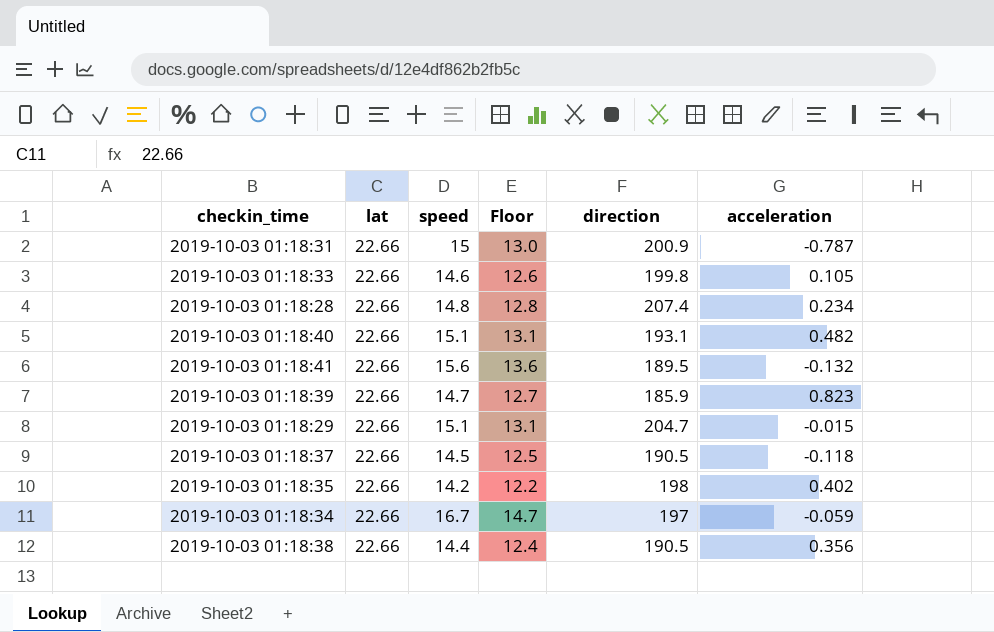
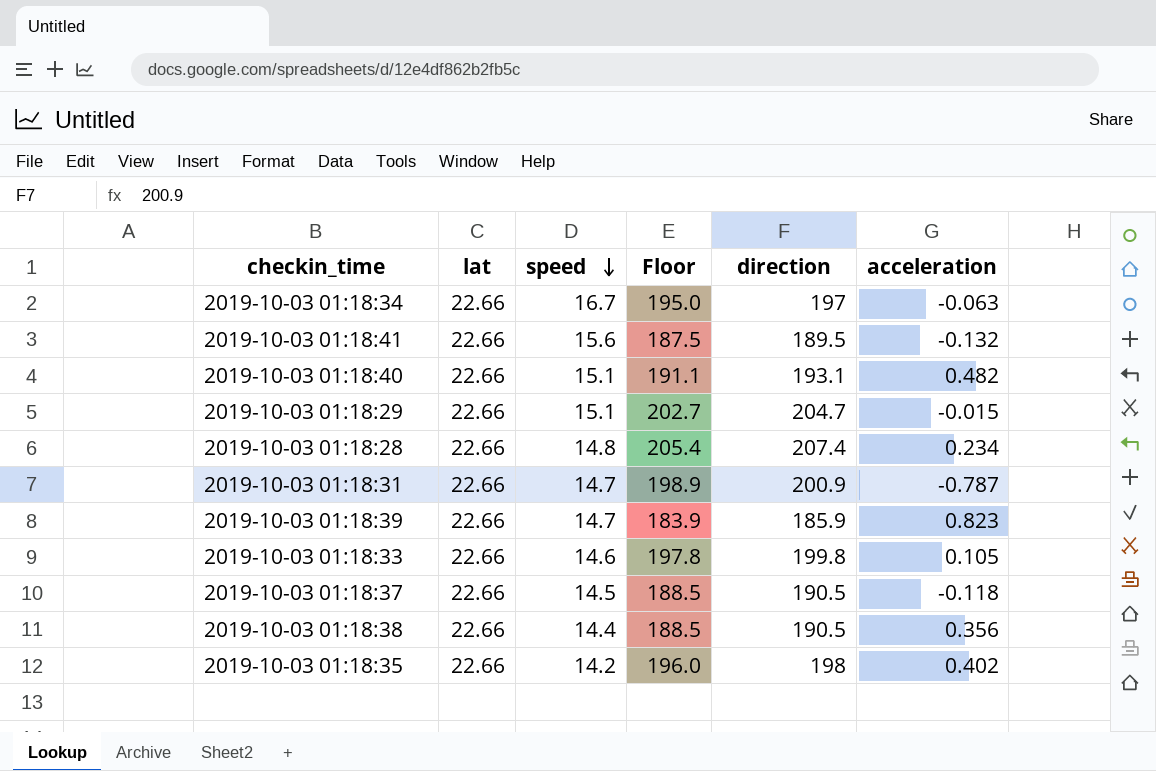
row order: none -> speed descending
column Floor | formula: [speed] - 2 -> [direction] - 2
2019-10-03 01:18:34 | acceleration: -0.059 -> -0.063
2019-10-03 01:18:31 | speed: 15 -> 14.7

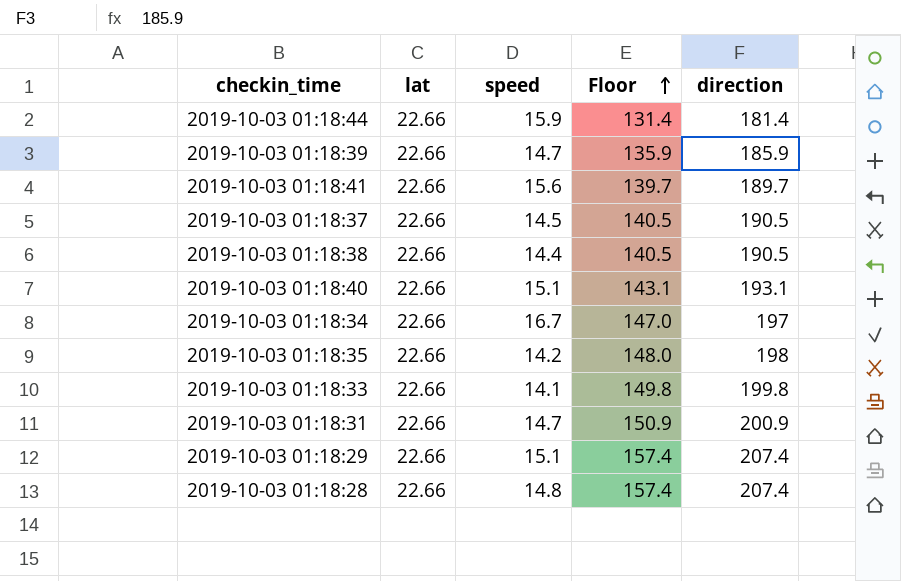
row order: speed descending -> Floor ascending
column acceleration | position: 6 -> none
column Floor | formula: [direction] - 2 -> [direction] - 50
row 2019-10-03 01:18:44: none -> 22.66 | 15.9 | 131.4 | 181.4
2019-10-03 01:18:41 | direction: 189.5 -> 189.7
2019-10-03 01:18:33 | speed: 14.6 -> 14.1
2019-10-03 01:18:29 | direction: 204.7 -> 207.4

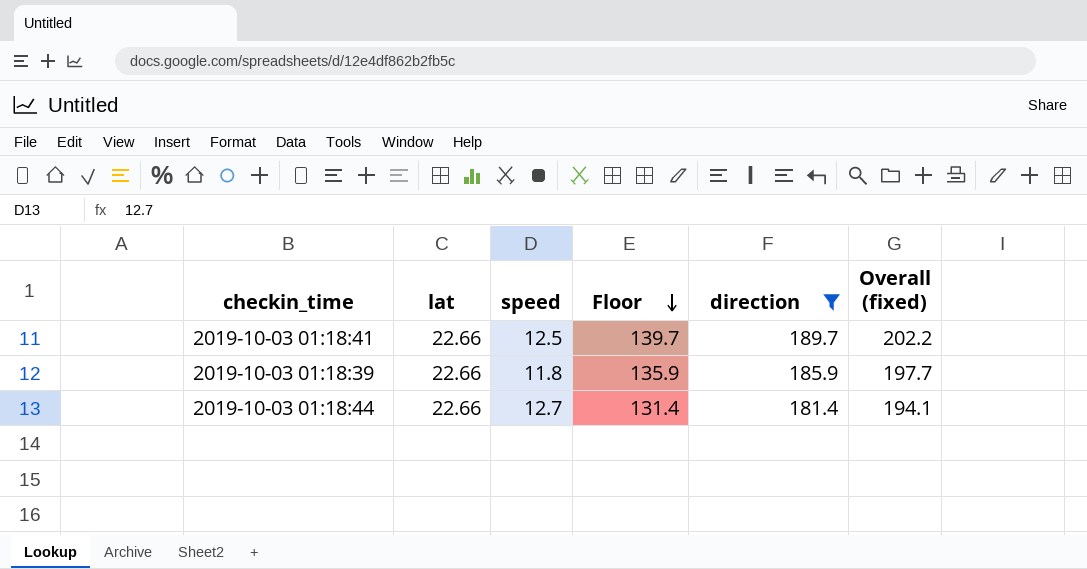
filter: none -> direction <= 189.7
row order: Floor ascending -> Floor descending
column Overall (fixed) | formula: none -> [speed] + [direction]
2019-10-03 01:18:41 | speed: 15.6 -> 12.5
2019-10-03 01:18:39 | speed: 14.7 -> 11.8
2019-10-03 01:18:44 | speed: 15.9 -> 12.7

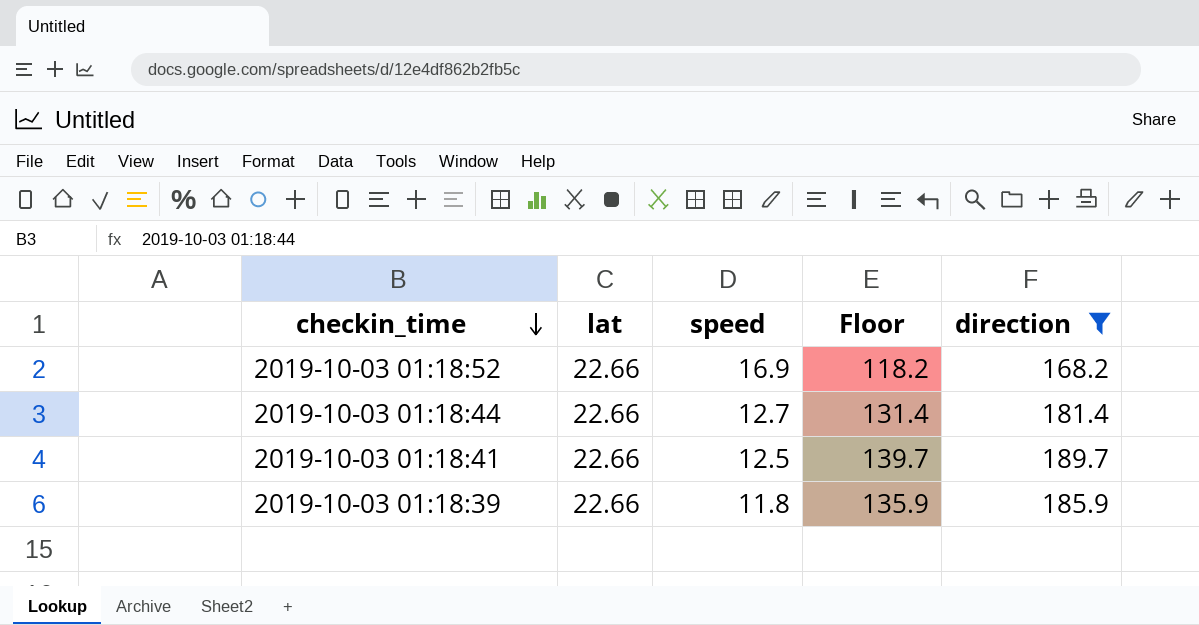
row order: Floor descending -> checkin_time descending
column Overall (fixed) | formula: [speed] + [direction] -> none
row 2019-10-03 01:18:52: none -> 22.66 | 16.9 | 118.2 | 168.2

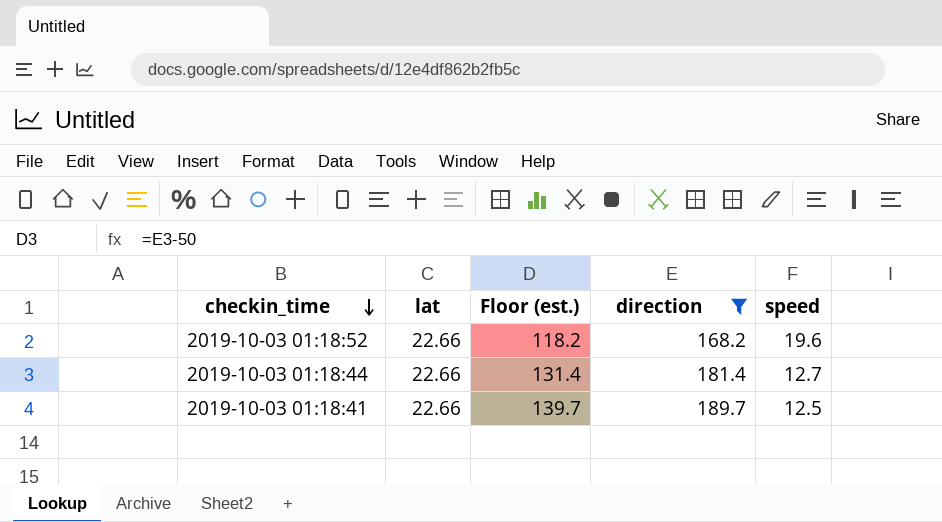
column name: Floor -> Floor (est.)
column speed | position: 3 -> 5
row 2019-10-03 01:18:39: 22.66 | 11.8 | 135.9 | 185.9 -> none
2019-10-03 01:18:52 | speed: 16.9 -> 19.6

